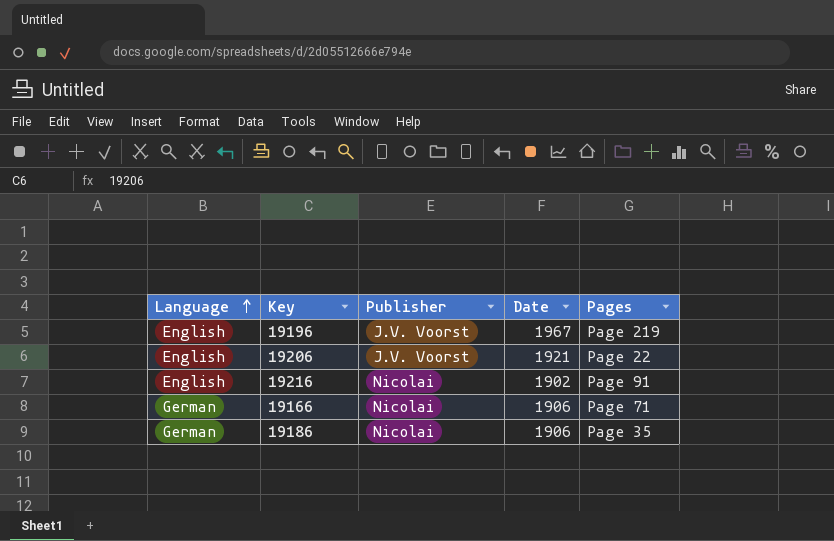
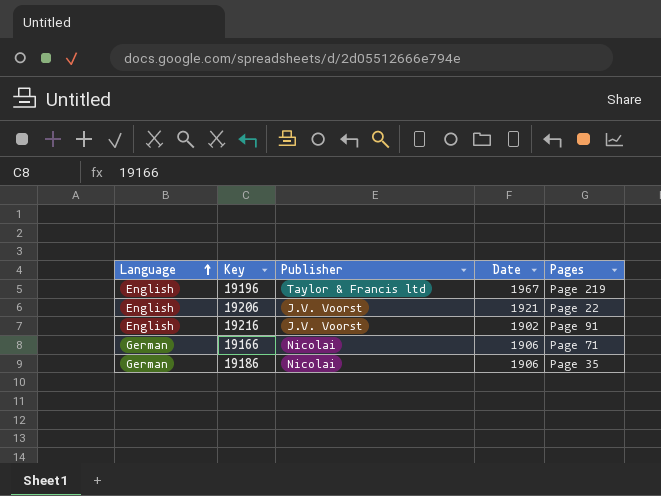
19196 | Publisher: J.V. Voorst -> Taylor & Francis ltd
19216 | Publisher: Nicolai -> J.V. Voorst

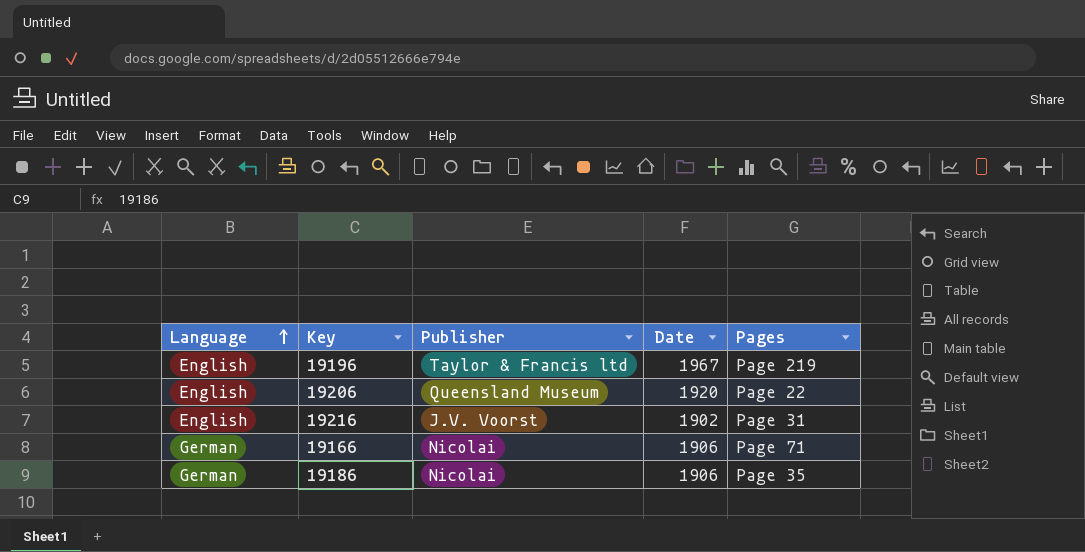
19206 | Publisher: J.V. Voorst -> Queensland Museum
19206 | Date: 1921 -> 1920
19216 | Pages: Page 91 -> Page 31

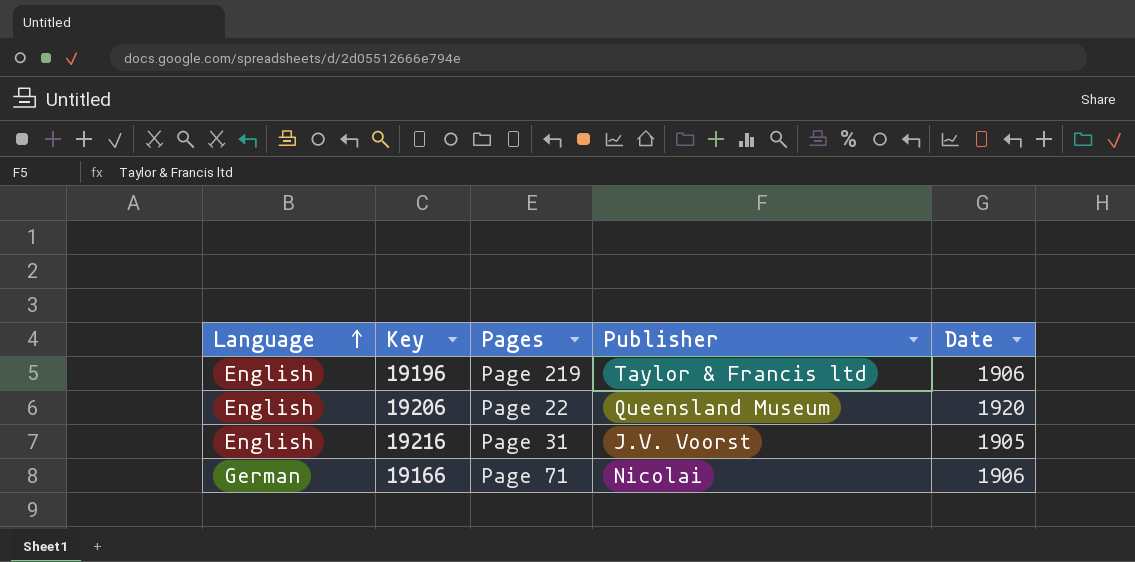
column Pages | position: 5 -> 3
row 19186: German | Nicolai | 1906 | Page 35 -> none
19196 | Date: 1967 -> 1906
19216 | Date: 1902 -> 1905

